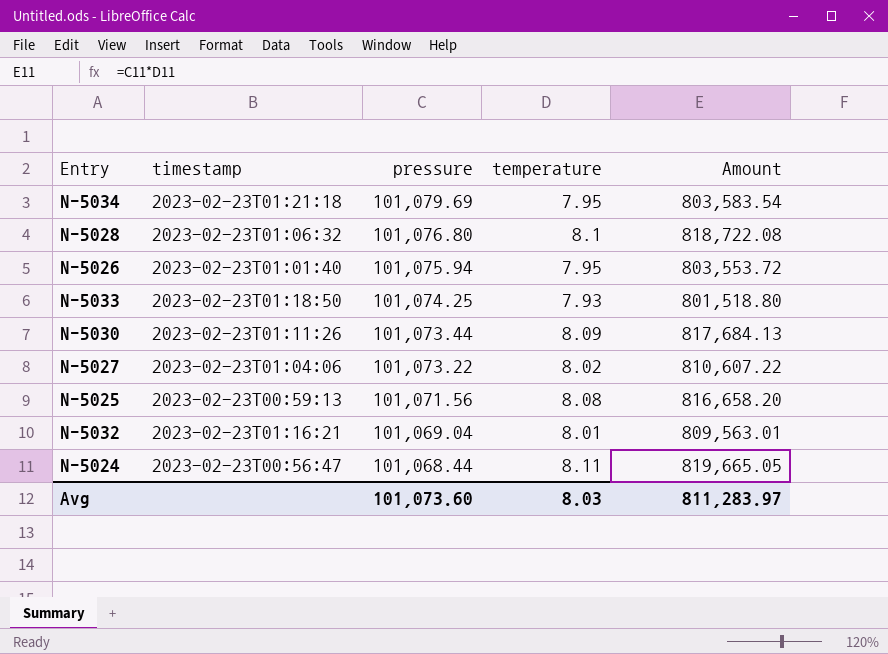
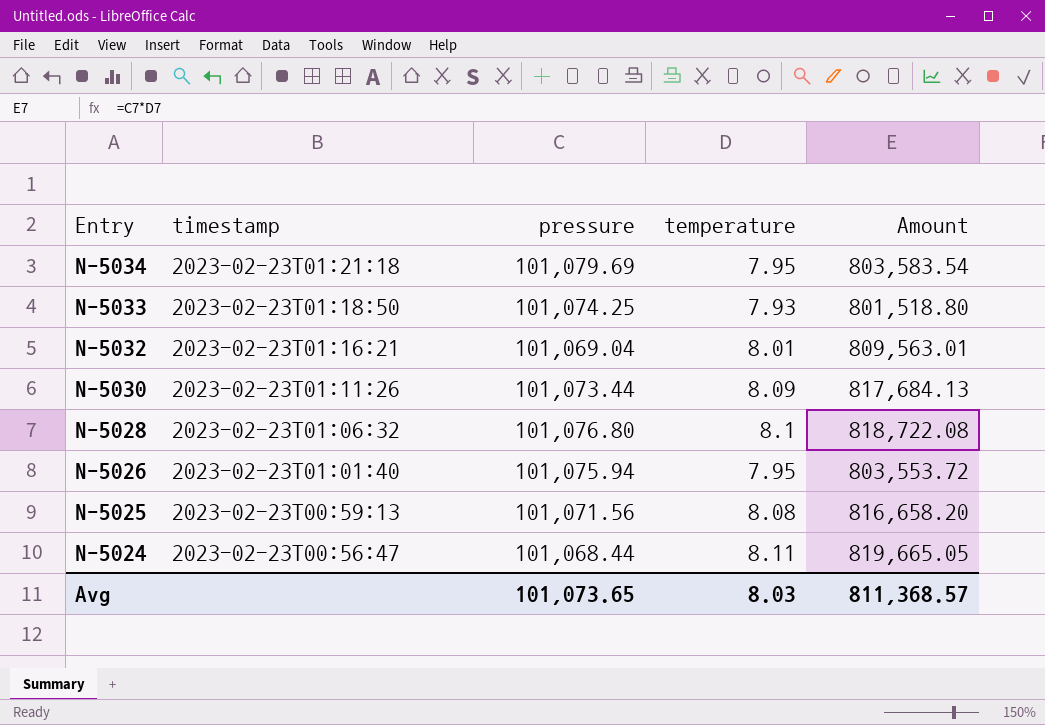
row order: pressure descending -> Entry descending
row N-5027: 2023-02-23T01:04:06 | 101,073.22 | 8.02 | 810,607.22 -> none
Avg | pressure: 101,073.60 -> 101,073.65
Avg | Amount: 811,283.97 -> 811,368.57

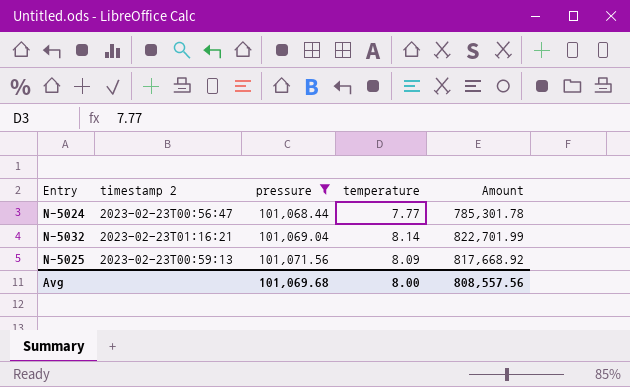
filter: none -> pressure <= 101,071.56
row order: Entry descending -> pressure ascending
column name: timestamp -> timestamp 2
N-5024 | temperature: 8.11 -> 7.77
N-5024 | Amount: 819,665.05 -> 785,301.78
N-5032 | temperature: 8.01 -> 8.14
N-5032 | Amount: 809,563.01 -> 822,701.99
N-5025 | temperature: 8.08 -> 8.09
N-5025 | Amount: 816,658.20 -> 817,668.92
Avg | pressure: 101,073.65 -> 101,069.68
Avg | temperature: 8.03 -> 8.00
Avg | Amount: 811,368.57 -> 808,557.56

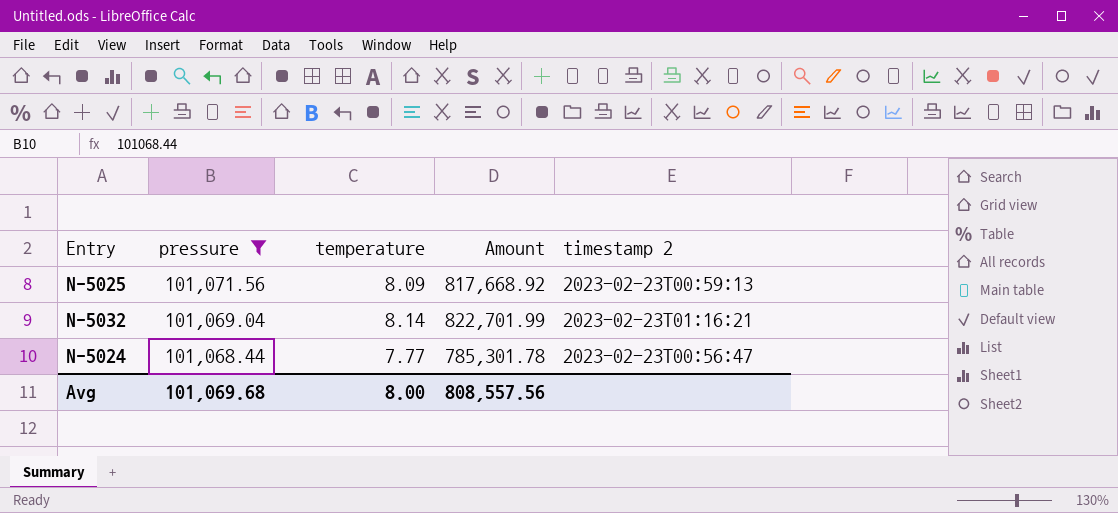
row order: pressure ascending -> pressure descending
column timestamp 2 | position: 2 -> 5

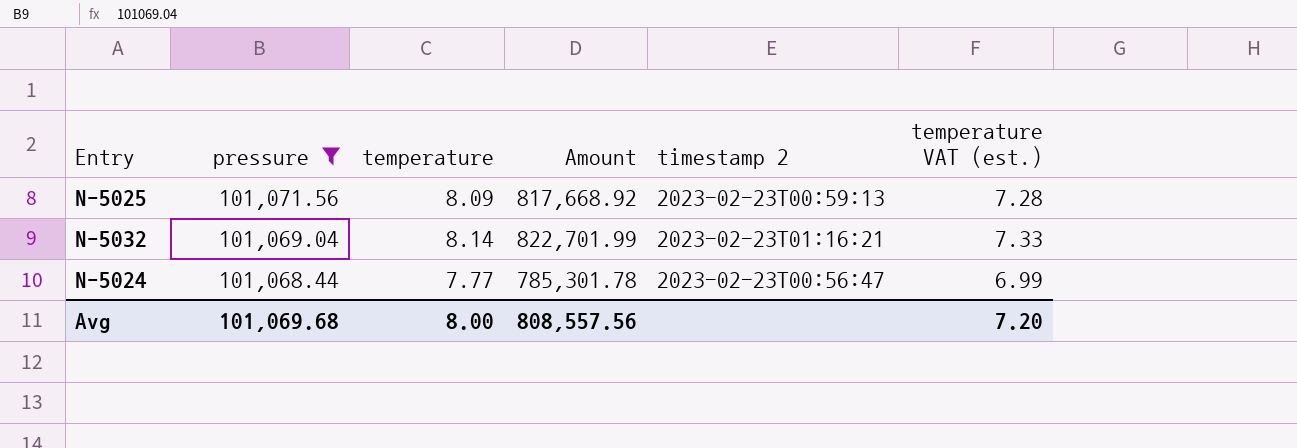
column temperature VAT (est.) | formula: none -> [temperature] * 0.9

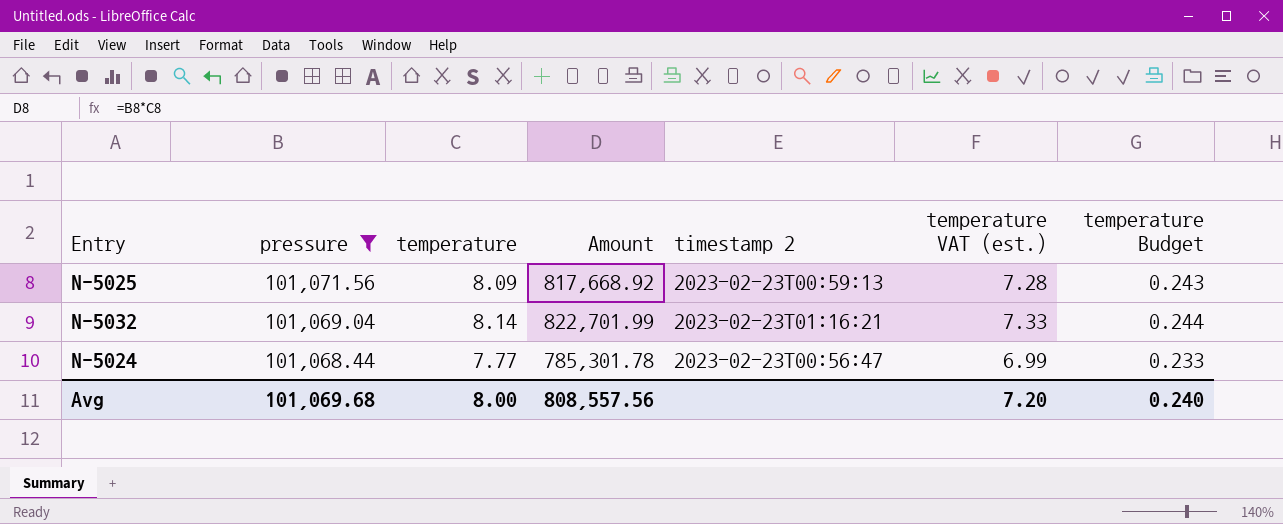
column temperature Budget | formula: none -> [temperature] * 0.03

